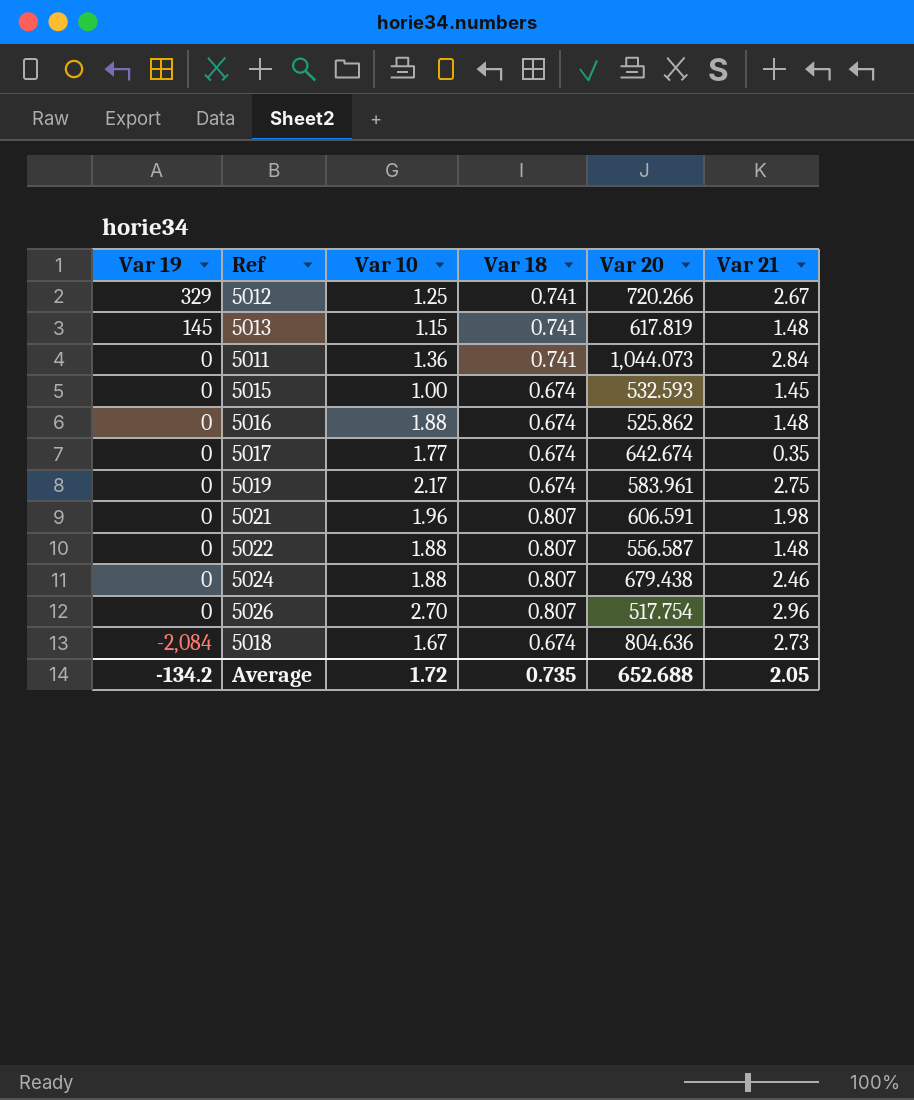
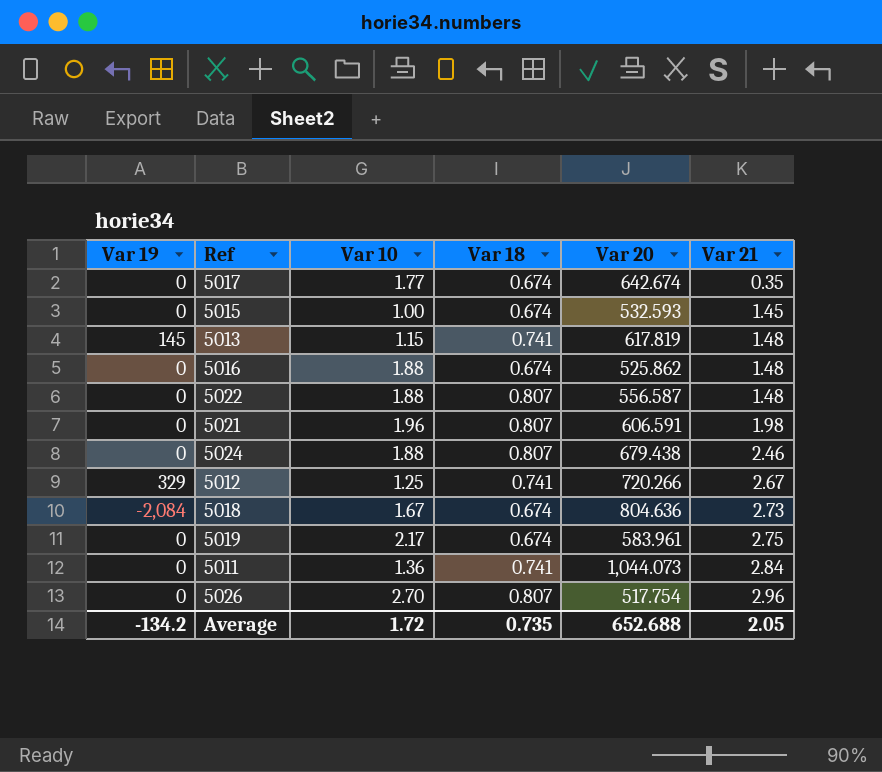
row order: Var 19 descending -> Var 21 ascending

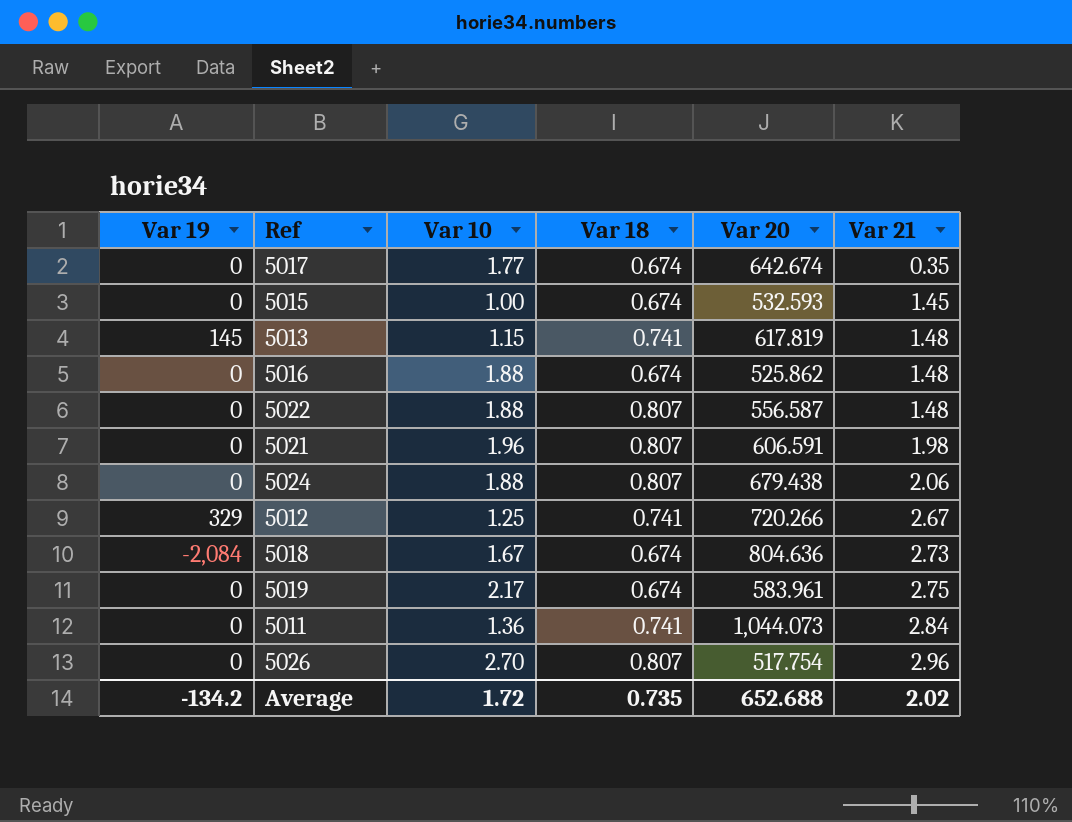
5024 | Var 21: 2.46 -> 2.06
Average | Var 21: 2.05 -> 2.02

